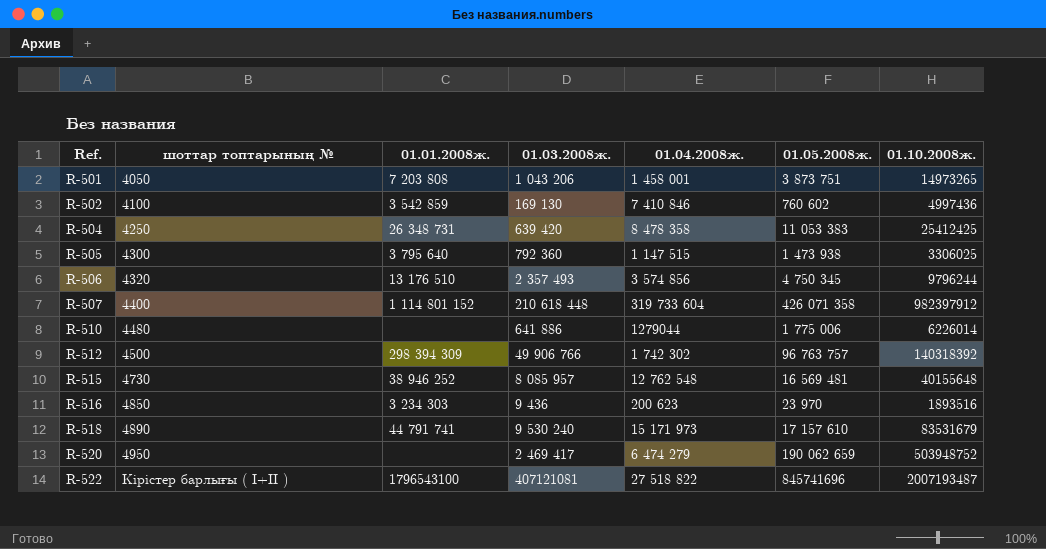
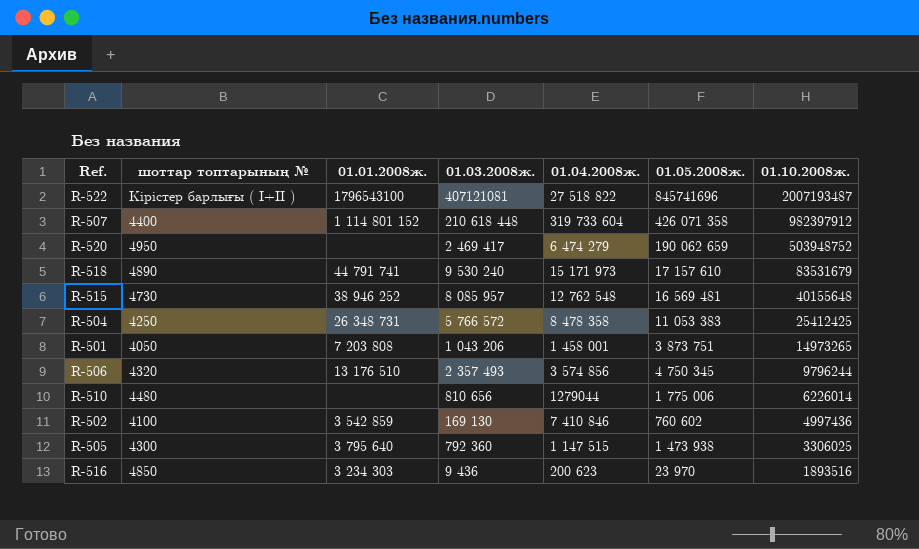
row order: Ref. ascending -> 01.10.2008ж. descending
row R-512: 4500 | 298 394 309 | 49 906 766 | 1 742 302 | 96 763 757 | 140318392 -> none
R-504 | 01.03.2008ж.: 639 420 -> 5 766 572
R-510 | 01.03.2008ж.: 641 886 -> 810 656

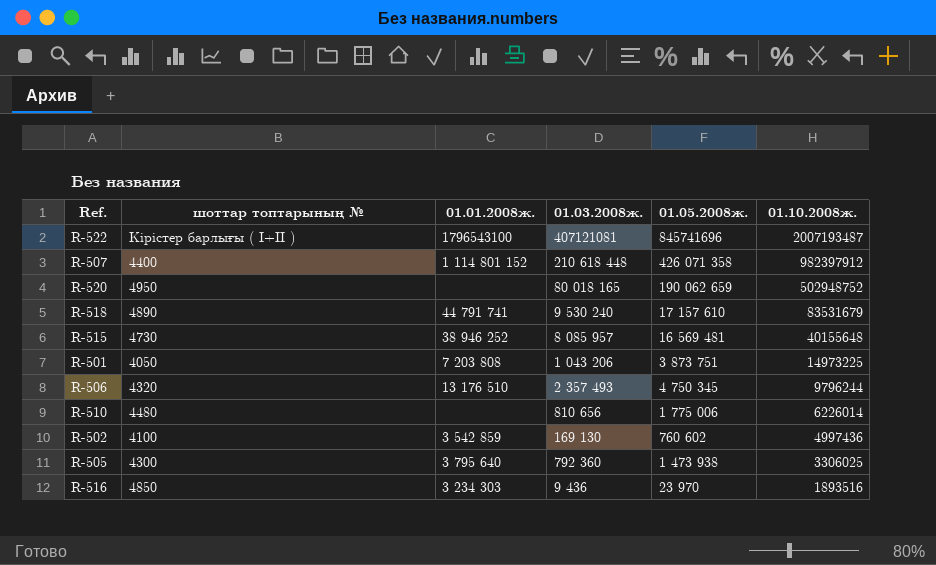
column 01.04.2008ж. | position: 5 -> none
row R-504: 4250 | 26 348 731 | 5 766 572 | 8 478 358 | 11 053 383 | 25412425 -> none
R-520 | 01.03.2008ж.: 2 469 417 -> 80 018 165
R-520 | 01.10.2008ж.: 503948752 -> 502948752
R-501 | 01.10.2008ж.: 14973265 -> 14973225

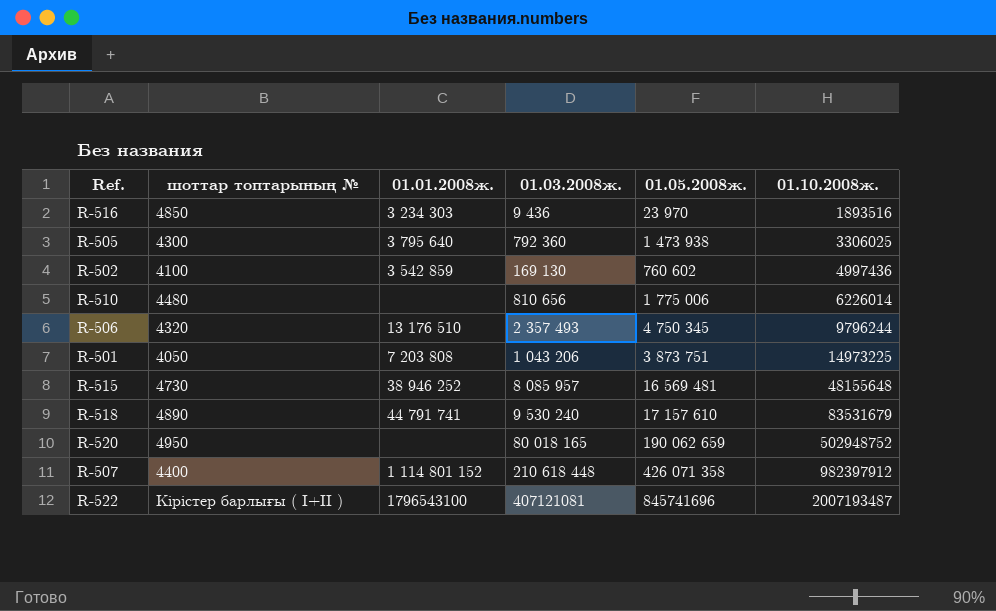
row order: 01.10.2008ж. descending -> 01.10.2008ж. ascending
R-515 | 01.10.2008ж.: 40155648 -> 48155648

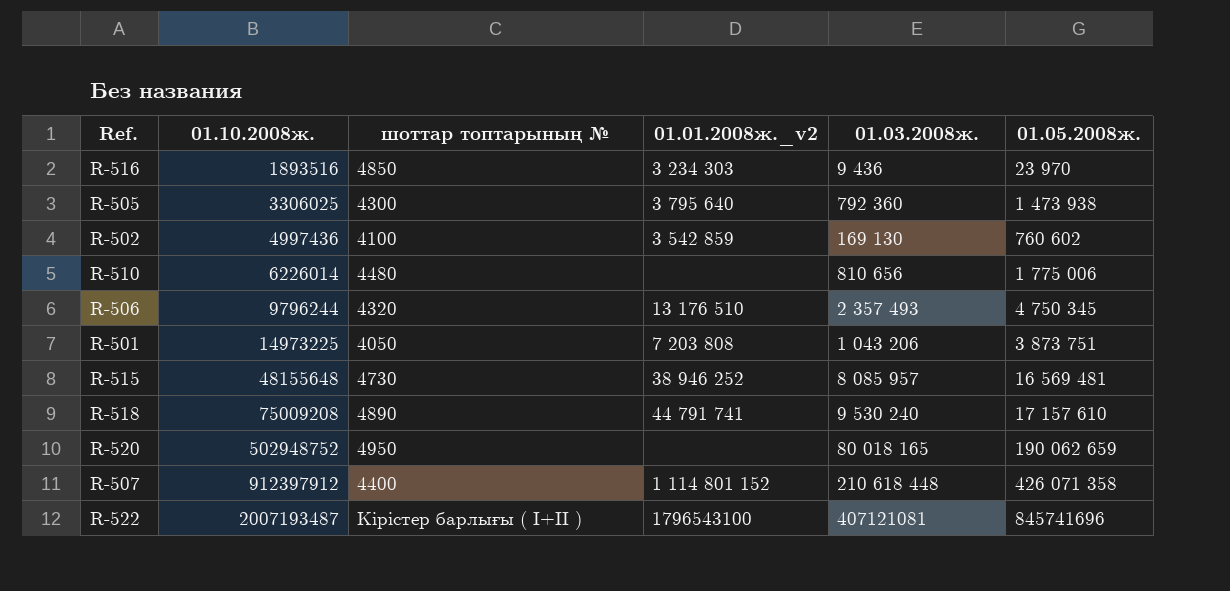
column 01.10.2008ж. | position: 6 -> 2
column name: 01.01.2008ж. -> 01.01.2008ж._v2
R-518 | 01.10.2008ж.: 83531679 -> 75009208
R-507 | 01.10.2008ж.: 982397912 -> 912397912

